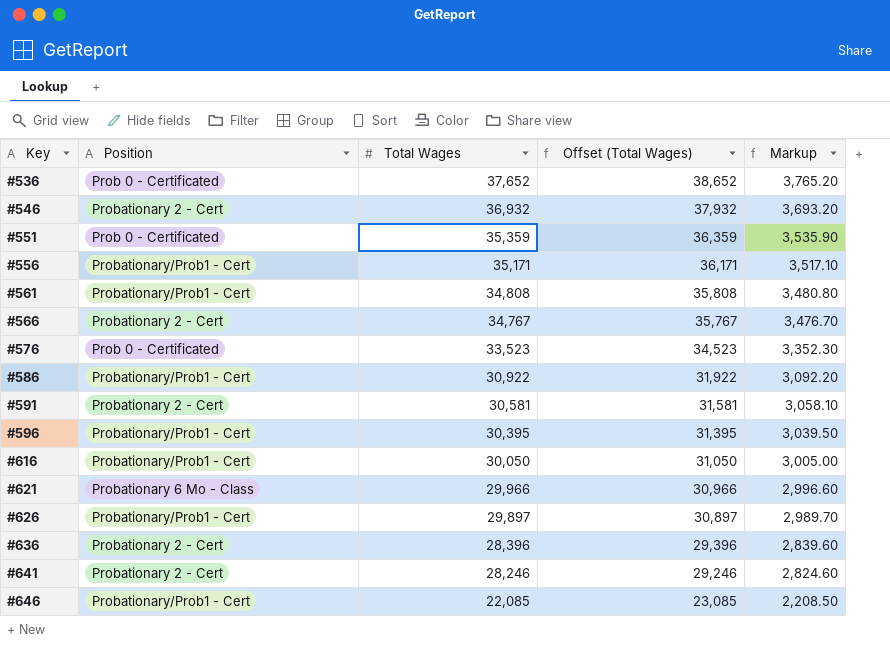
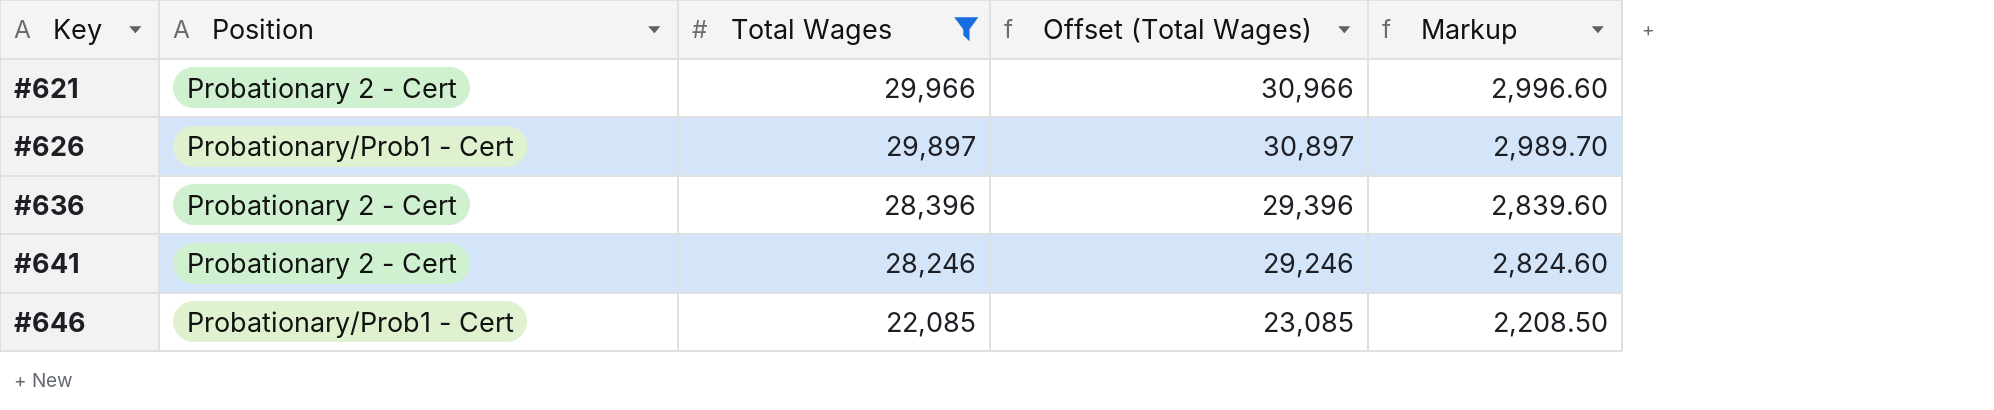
filter: none -> Total Wages <= 29,966
#621 | Position: Probationary 6 Mo - Class -> Probationary 2 - Cert

